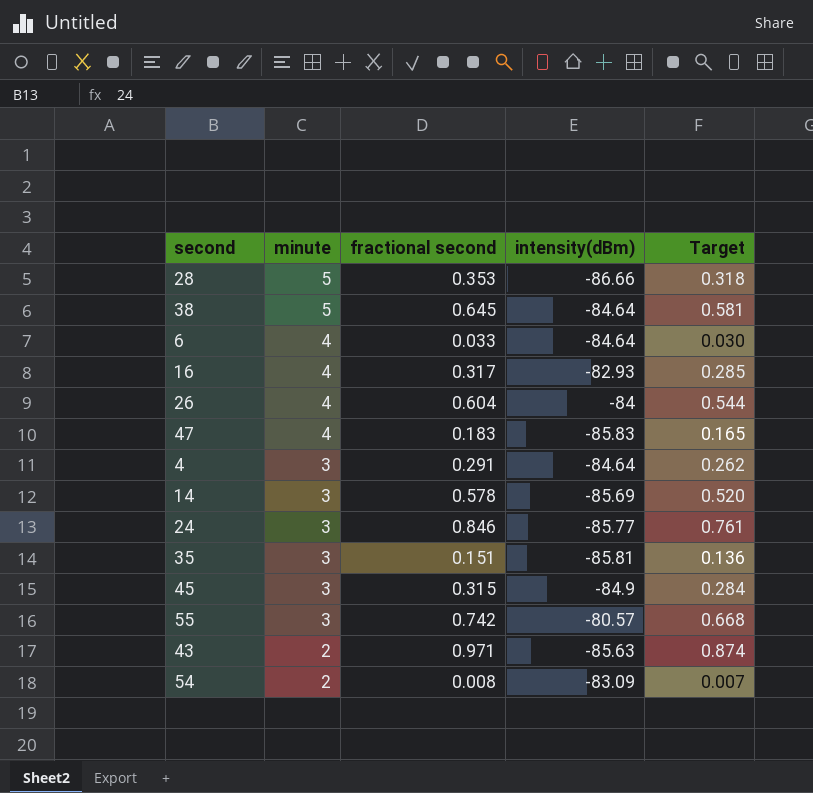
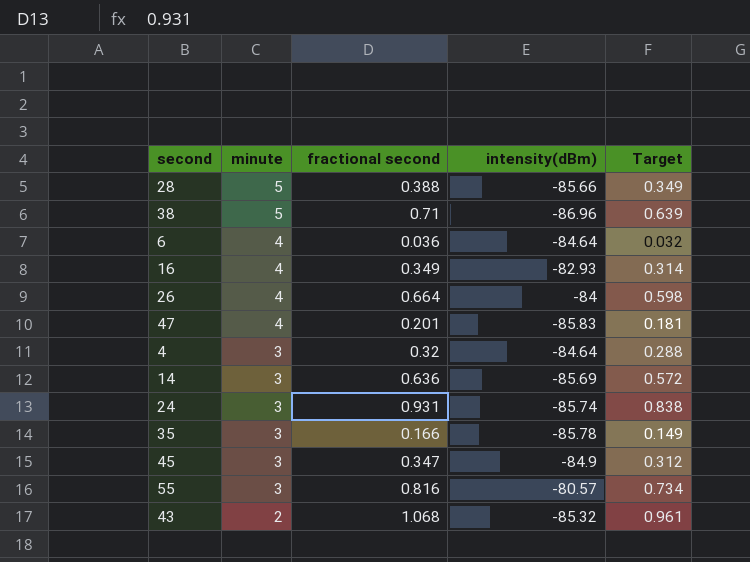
row 54: 2 | 0.008 | -83.09 | 0.007 -> none
28 | fractional second: 0.353 -> 0.388
28 | intensity(dBm): -86.66 -> -85.66
28 | Target: 0.318 -> 0.349
38 | fractional second: 0.645 -> 0.71
38 | intensity(dBm): -84.64 -> -86.96
38 | Target: 0.581 -> 0.639
6 | fractional second: 0.033 -> 0.036
6 | Target: 0.030 -> 0.032
16 | fractional second: 0.317 -> 0.349
16 | Target: 0.285 -> 0.314
26 | fractional second: 0.604 -> 0.664
26 | Target: 0.544 -> 0.598
47 | fractional second: 0.183 -> 0.201
47 | Target: 0.165 -> 0.181
4 | fractional second: 0.291 -> 0.32
4 | Target: 0.262 -> 0.288
14 | fractional second: 0.578 -> 0.636
14 | Target: 0.520 -> 0.572
24 | fractional second: 0.846 -> 0.931
24 | intensity(dBm): -85.77 -> -85.74
24 | Target: 0.761 -> 0.838
35 | fractional second: 0.151 -> 0.166
35 | intensity(dBm): -85.81 -> -85.78
35 | Target: 0.136 -> 0.149
45 | fractional second: 0.315 -> 0.347
45 | Target: 0.284 -> 0.312
55 | fractional second: 0.742 -> 0.816
55 | Target: 0.668 -> 0.734
43 | fractional second: 0.971 -> 1.068
43 | intensity(dBm): -85.63 -> -85.32
43 | Target: 0.874 -> 0.961

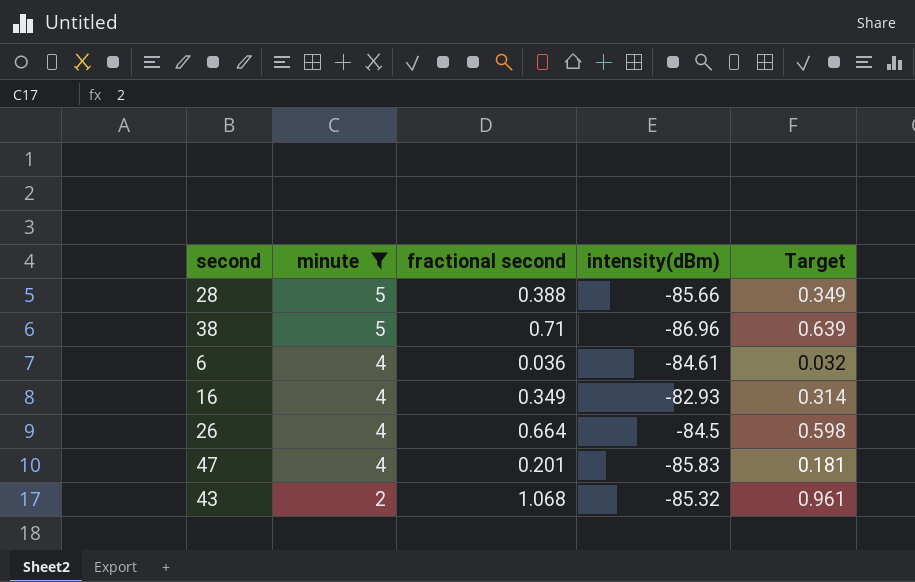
filter: none -> minute != 3
6 | intensity(dBm): -84.64 -> -84.61
26 | intensity(dBm): -84 -> -84.5

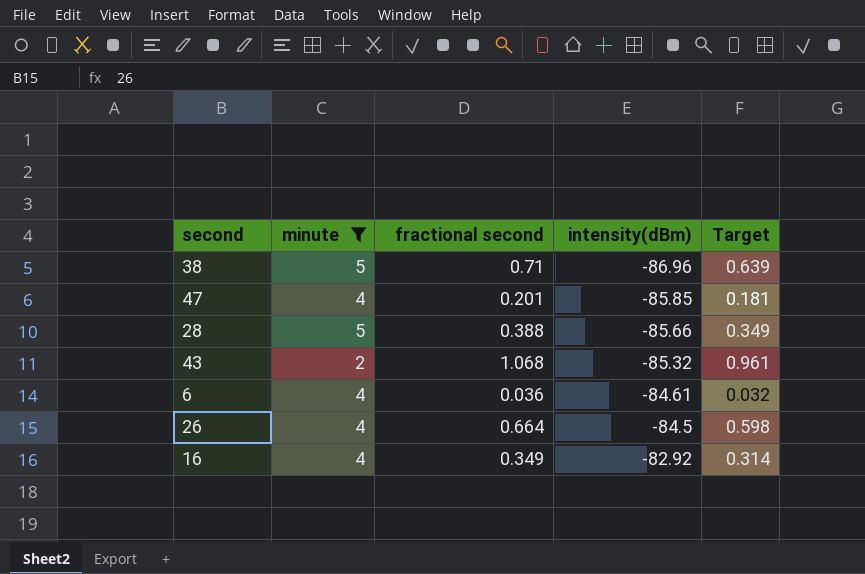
row order: minute descending -> intensity(dBm) ascending
47 | intensity(dBm): -85.83 -> -85.85
16 | intensity(dBm): -82.93 -> -82.92

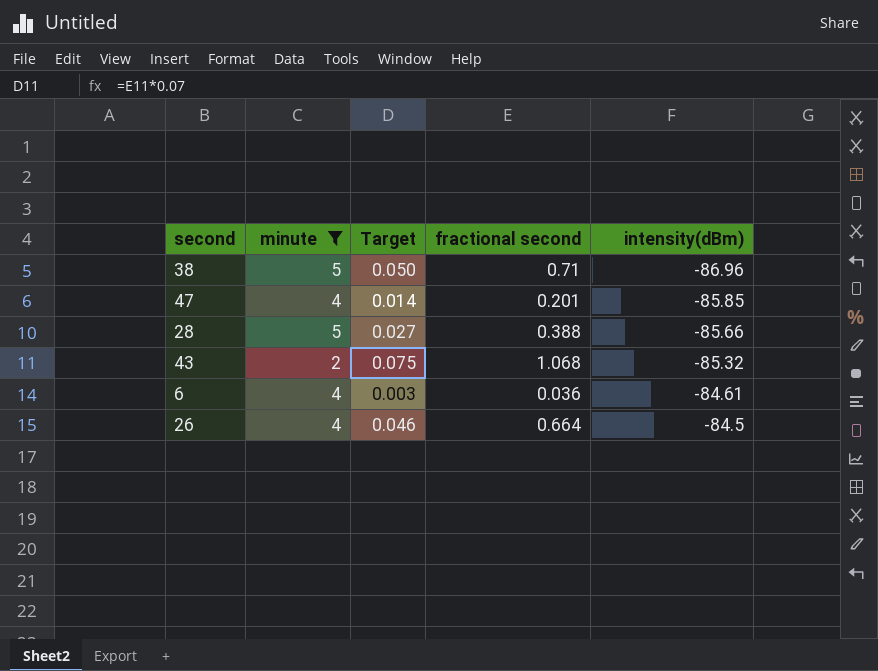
column Target | formula: [fractional second] * 0.9 -> [fractional second] * 0.07
column Target | position: 5 -> 3
row 16: 4 | 0.349 | -82.92 | 0.314 -> none

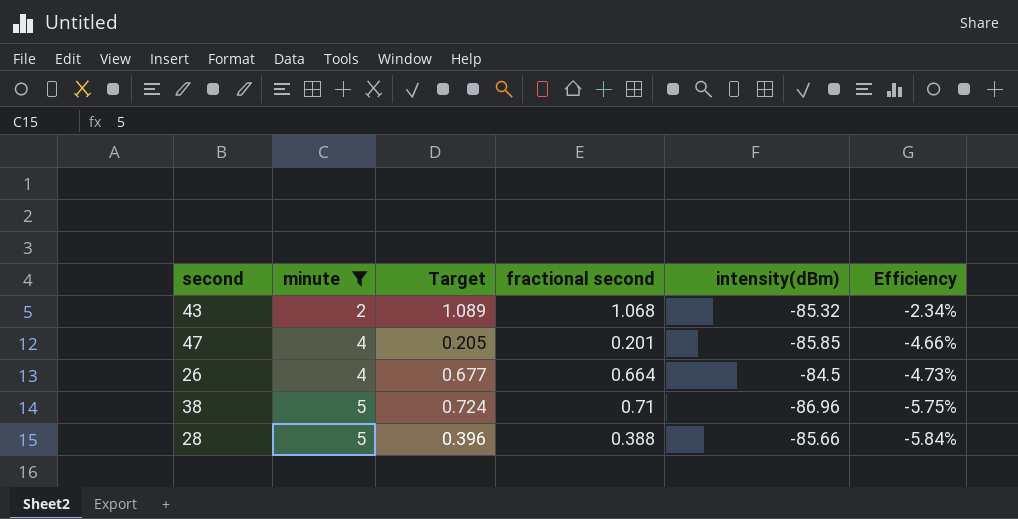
row order: intensity(dBm) ascending -> minute ascending
column Target | formula: [fractional second] * 0.07 -> [fractional second] * 1.02
column Efficiency | formula: none -> [minute] / [intensity(dBm)]
row 6: 4 | 0.003 | 0.036 | -84.61 -> none

